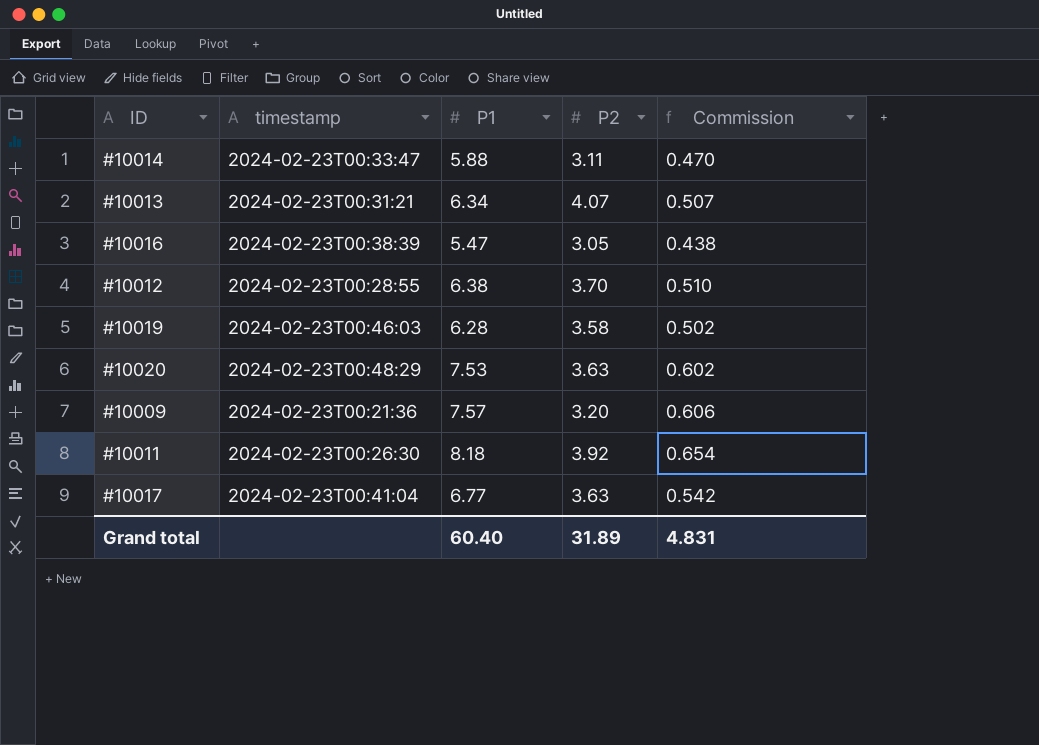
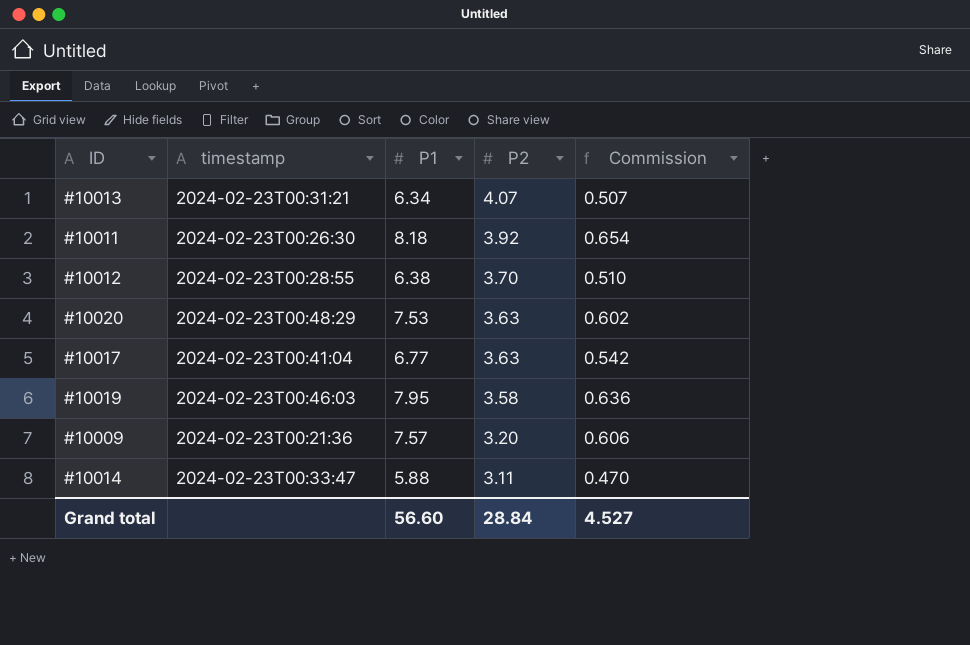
row order: none -> P2 descending
row #10016: 2024-02-23T00:38:39 | 5.47 | 3.05 | 0.438 -> none
#10019 | P1: 6.28 -> 7.95
#10019 | Commission: 0.502 -> 0.636
Grand total | P1: 60.40 -> 56.60
Grand total | P2: 31.89 -> 28.84
Grand total | Commission: 4.831 -> 4.527

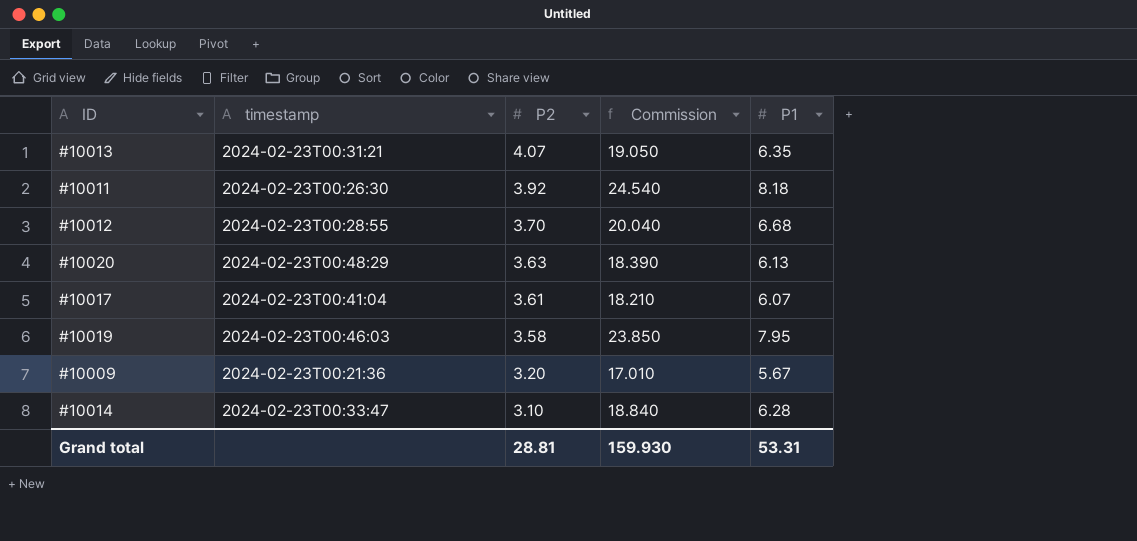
column Commission | formula: [P1] * 0.08 -> [P1] * 3
column P1 | position: 3 -> 5
#10013 | P1: 6.34 -> 6.35
#10012 | P1: 6.38 -> 6.68
#10020 | P1: 7.53 -> 6.13
#10017 | P2: 3.63 -> 3.61
#10017 | P1: 6.77 -> 6.07
#10009 | P1: 7.57 -> 5.67
#10014 | P2: 3.11 -> 3.10
#10014 | P1: 5.88 -> 6.28
Grand total | P2: 28.84 -> 28.81
Grand total | Commission: 4.527 -> 159.930
Grand total | P1: 56.60 -> 53.31

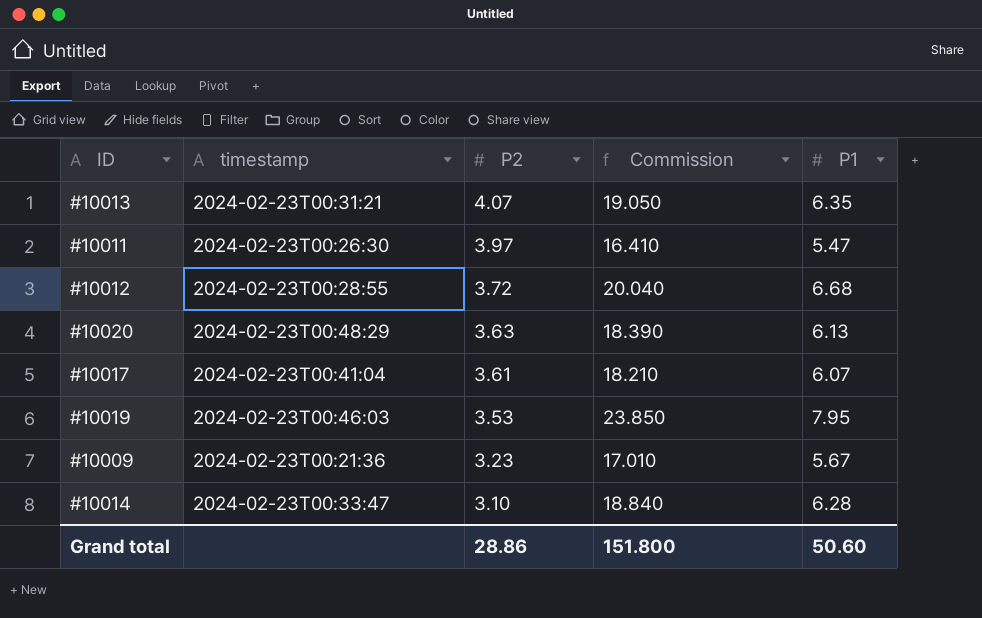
#10011 | P2: 3.92 -> 3.97
#10011 | Commission: 24.540 -> 16.410
#10011 | P1: 8.18 -> 5.47
#10012 | P2: 3.70 -> 3.72
#10019 | P2: 3.58 -> 3.53
#10009 | P2: 3.20 -> 3.23
Grand total | P2: 28.81 -> 28.86
Grand total | Commission: 159.930 -> 151.800
Grand total | P1: 53.31 -> 50.60

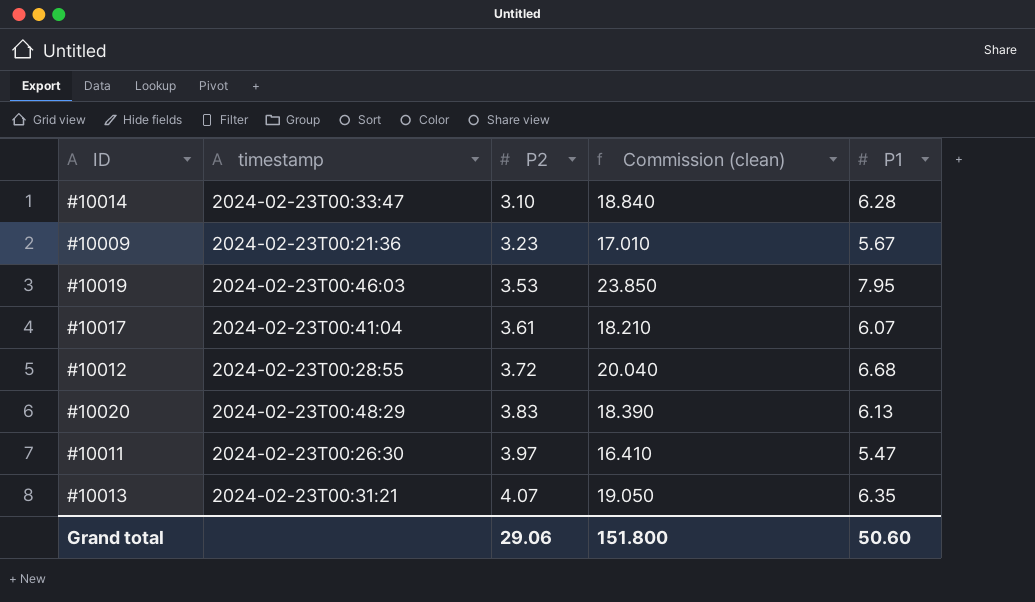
row order: P2 descending -> P2 ascending
column name: Commission -> Commission (clean)
#10020 | P2: 3.63 -> 3.83
Grand total | P2: 28.86 -> 29.06

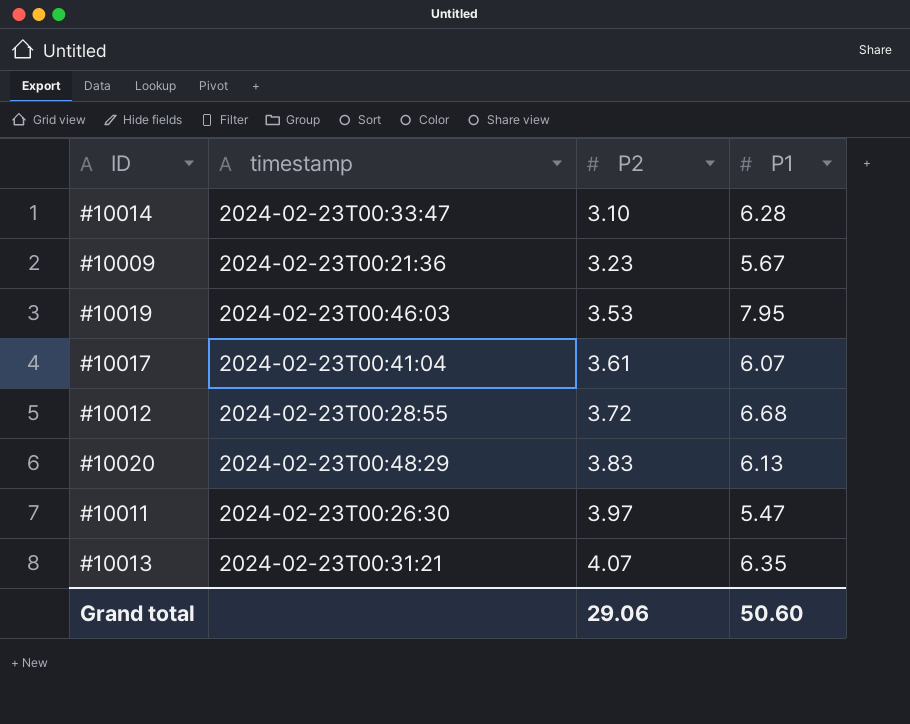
column Commission (clean) | formula: [P1] * 3 -> none

